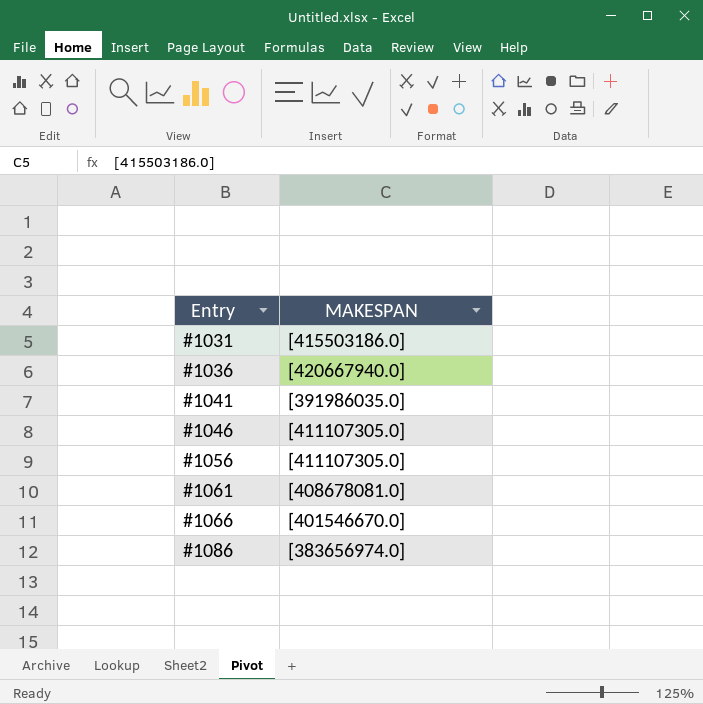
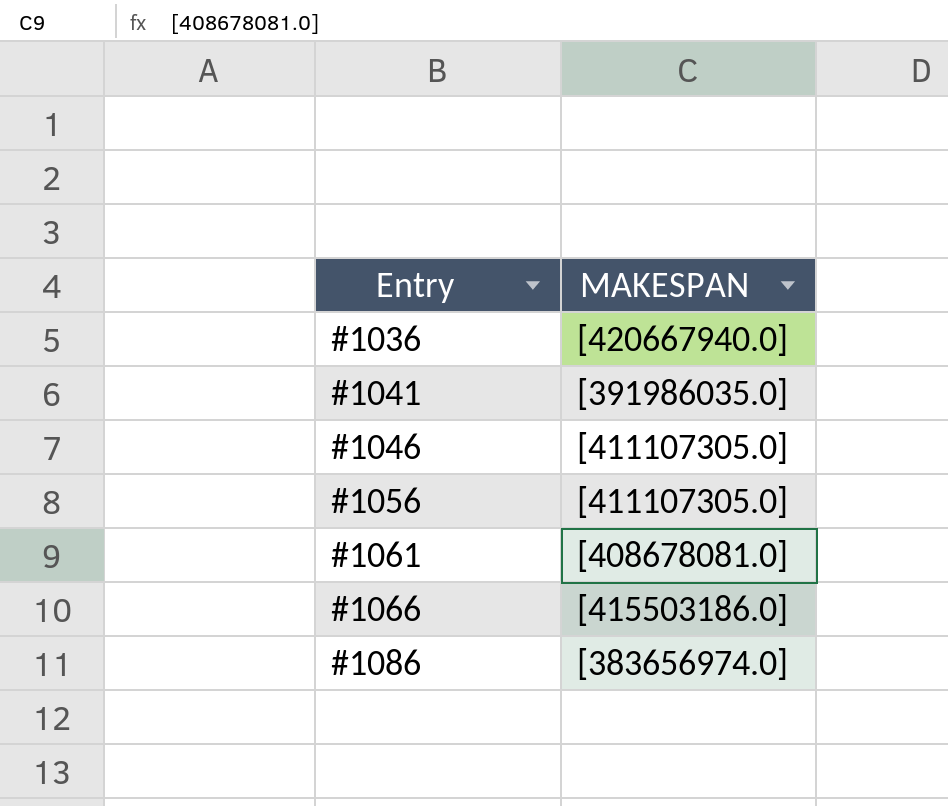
row #1031: [415503186.0] -> none
#1066 | MAKESPAN: [401546670.0] -> [415503186.0]

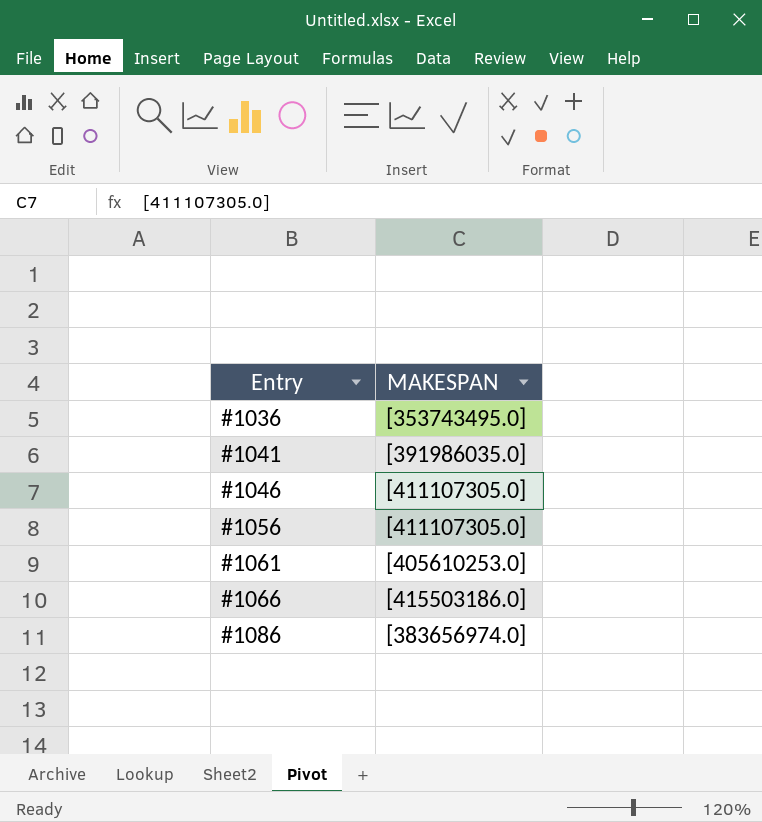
#1036 | MAKESPAN: [420667940.0] -> [353743495.0]
#1061 | MAKESPAN: [408678081.0] -> [405610253.0]

